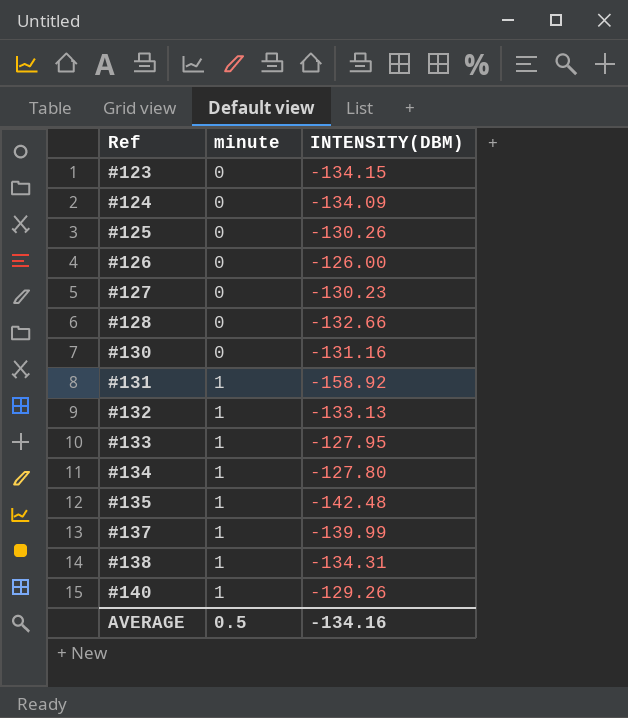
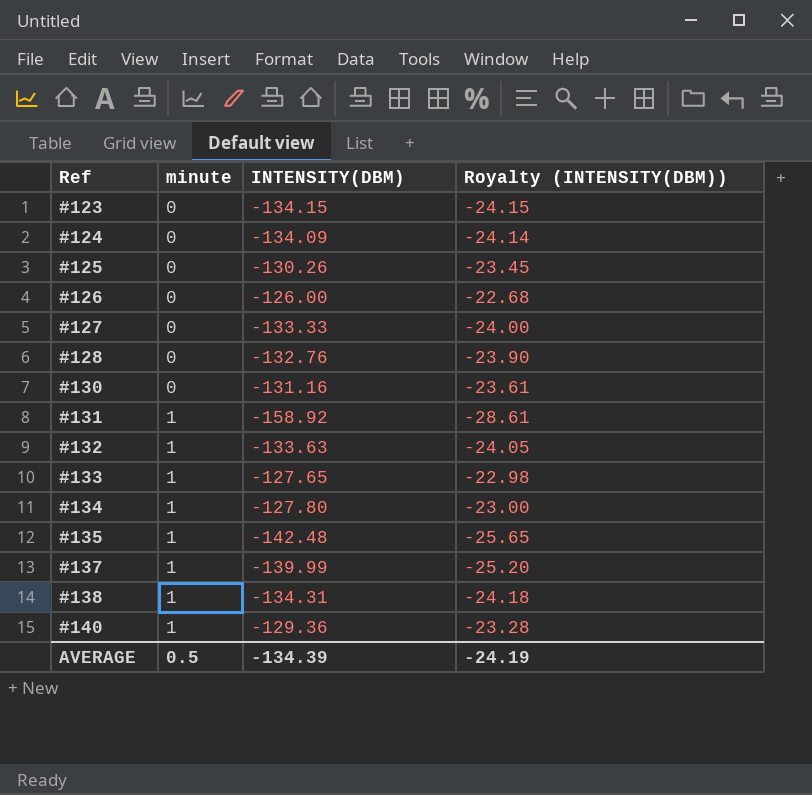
column Royalty (INTENSITY(DBM)) | formula: none -> [INTENSITY(DBM)] * 0.18
#127 | INTENSITY(DBM): -130.23 -> -133.33
#128 | INTENSITY(DBM): -132.66 -> -132.76
#132 | INTENSITY(DBM): -133.13 -> -133.63
#133 | INTENSITY(DBM): -127.95 -> -127.65
#140 | INTENSITY(DBM): -129.26 -> -129.36
AVERAGE | INTENSITY(DBM): -134.16 -> -134.39

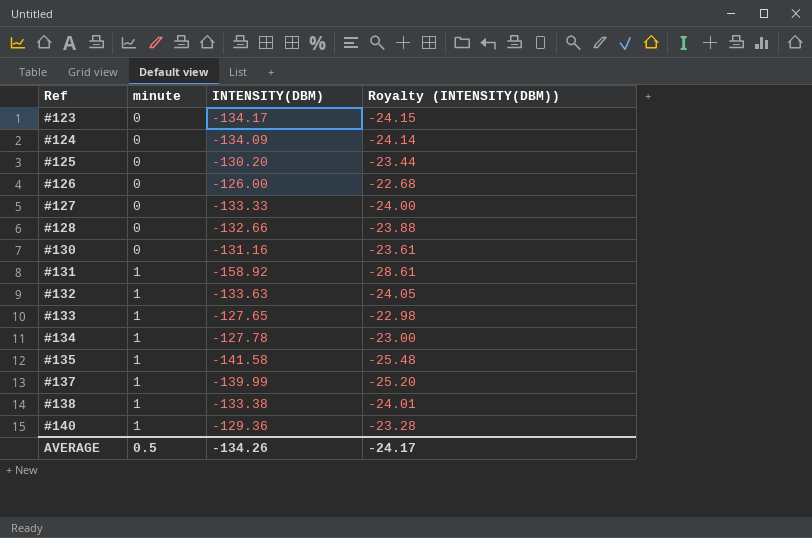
#123 | INTENSITY(DBM): -134.15 -> -134.17
#125 | INTENSITY(DBM): -130.26 -> -130.20
#125 | Royalty (INTENSITY(DBM)): -23.45 -> -23.44
#128 | INTENSITY(DBM): -132.76 -> -132.66
#128 | Royalty (INTENSITY(DBM)): -23.90 -> -23.88
#134 | INTENSITY(DBM): -127.80 -> -127.78
#135 | INTENSITY(DBM): -142.48 -> -141.58
#135 | Royalty (INTENSITY(DBM)): -25.65 -> -25.48
#138 | INTENSITY(DBM): -134.31 -> -133.38
#138 | Royalty (INTENSITY(DBM)): -24.18 -> -24.01
AVERAGE | INTENSITY(DBM): -134.39 -> -134.26
AVERAGE | Royalty (INTENSITY(DBM)): -24.19 -> -24.17

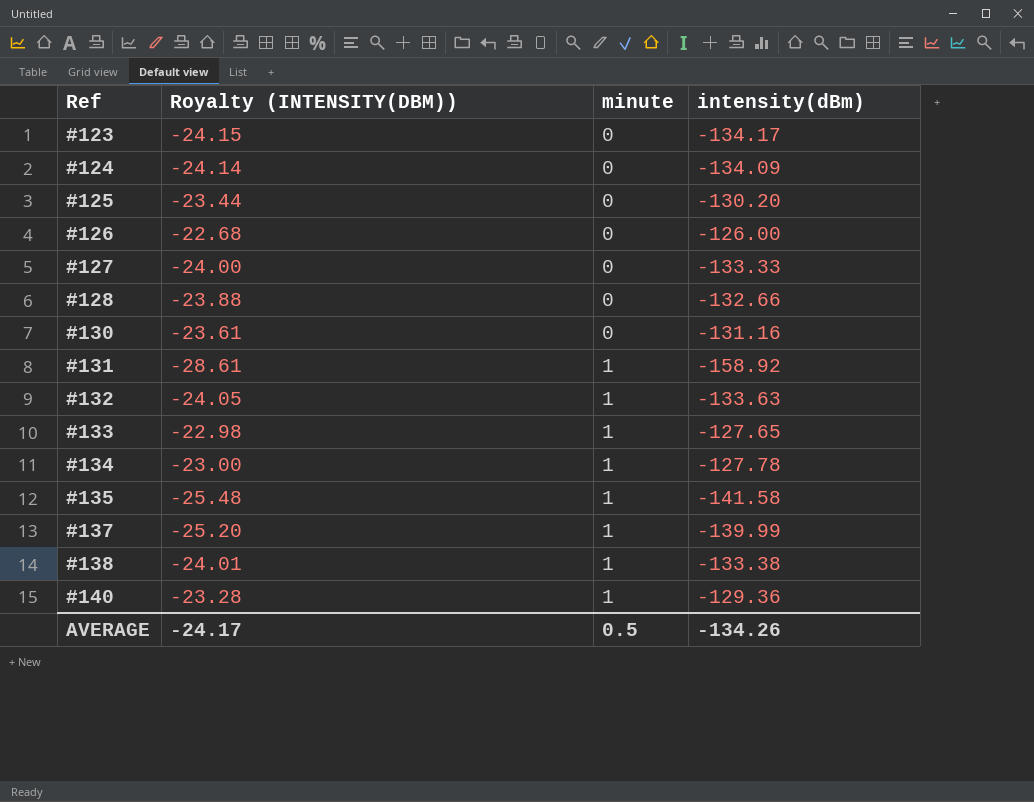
column Royalty (INTENSITY(DBM)) | position: 4 -> 2
column name: INTENSITY(DBM) -> intensity(dBm)

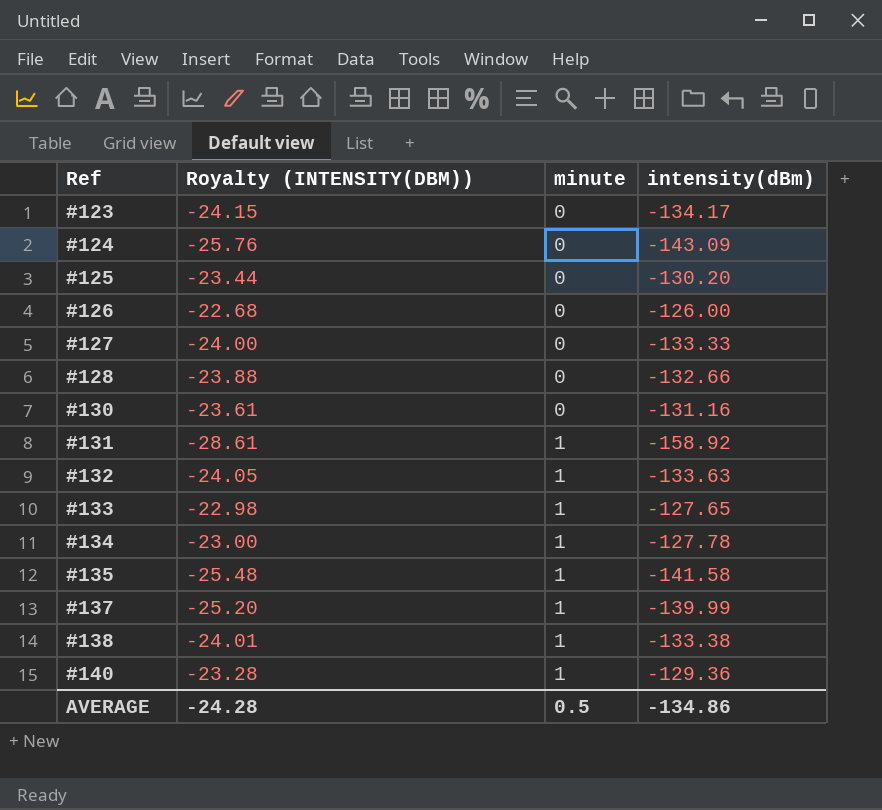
#124 | Royalty (INTENSITY(DBM)): -24.14 -> -25.76
#124 | intensity(dBm): -134.09 -> -143.09
AVERAGE | Royalty (INTENSITY(DBM)): -24.17 -> -24.28
AVERAGE | intensity(dBm): -134.26 -> -134.86

